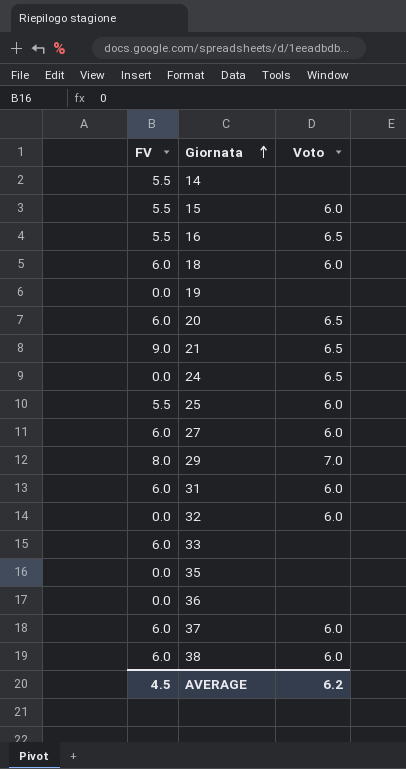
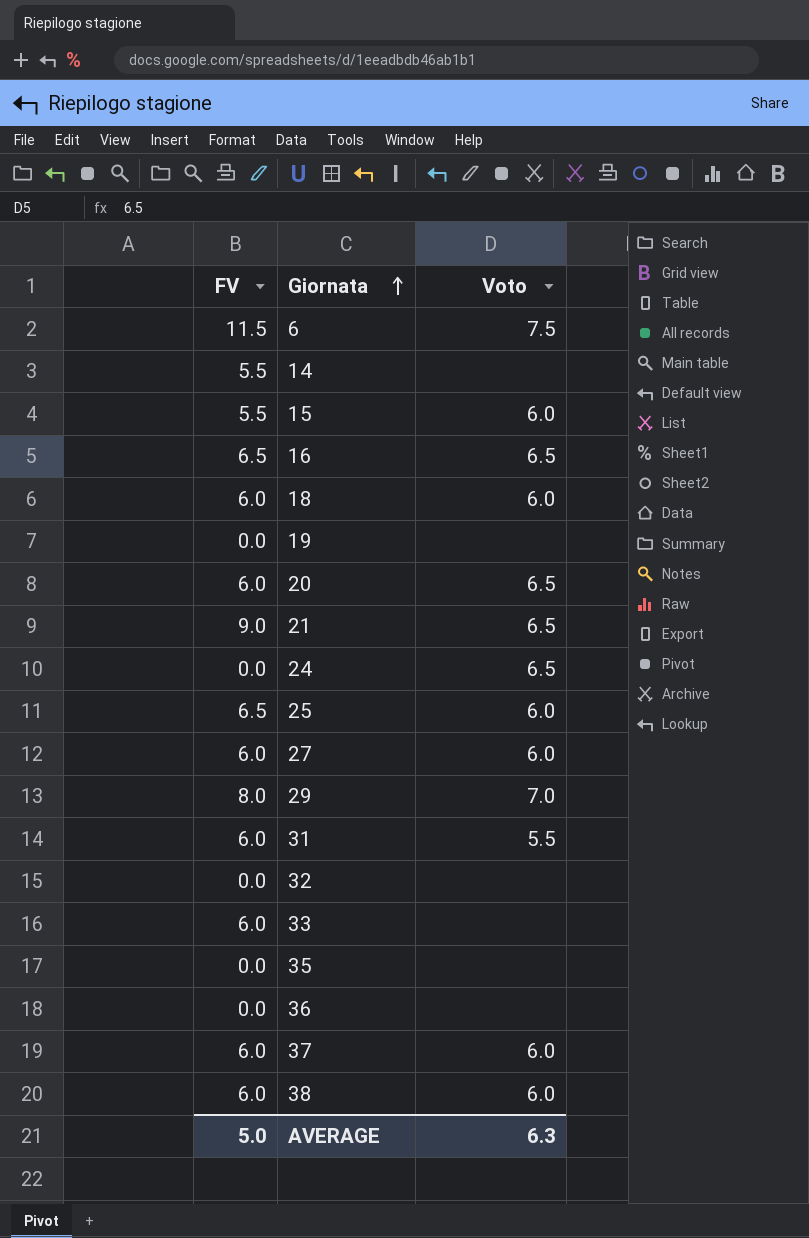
row 6: none -> 11.5 | 7.5
16 | FV: 5.5 -> 6.5
25 | FV: 5.5 -> 6.5
31 | Voto: 6.0 -> 5.5
32 | Voto: 6.0 -> none
AVERAGE | FV: 4.5 -> 5.0
AVERAGE | Voto: 6.2 -> 6.3

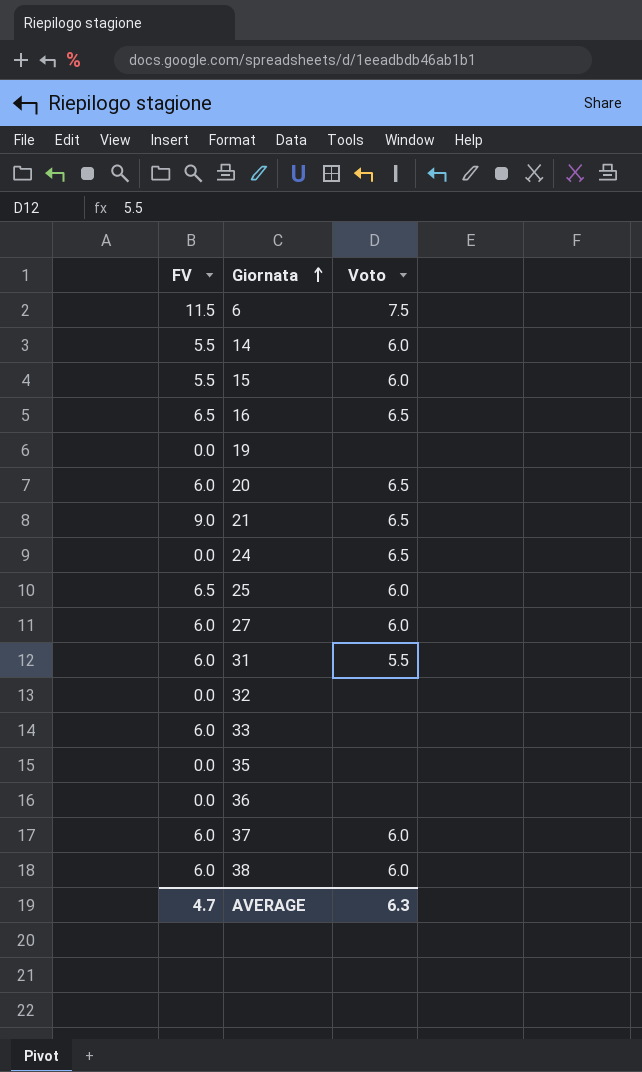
row 18: 6.0 | 6.0 -> none
row 29: 8.0 | 7.0 -> none
14 | Voto: none -> 6.0
AVERAGE | FV: 5.0 -> 4.7

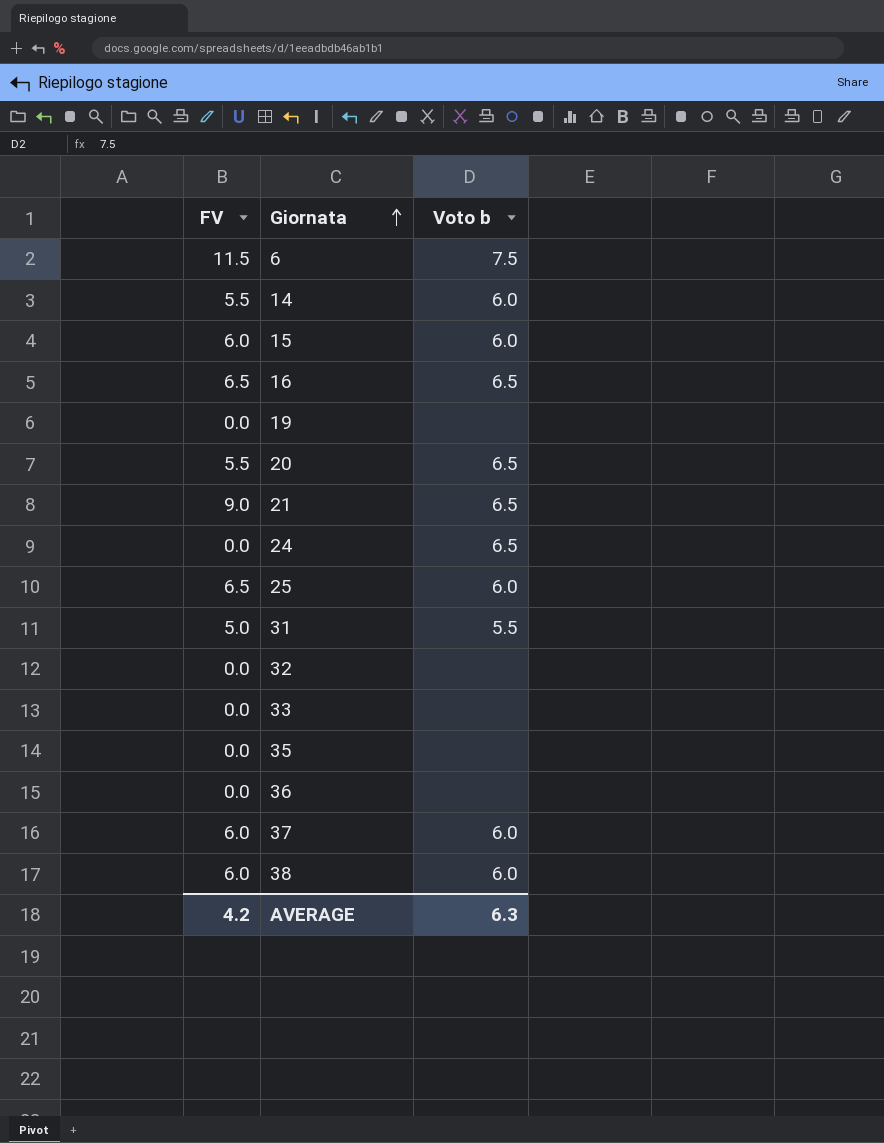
column name: Voto -> Voto b
row 27: 6.0 | 6.0 -> none
15 | FV: 5.5 -> 6.0
20 | FV: 6.0 -> 5.5
31 | FV: 6.0 -> 5.0
33 | FV: 6.0 -> 0.0
AVERAGE | FV: 4.7 -> 4.2

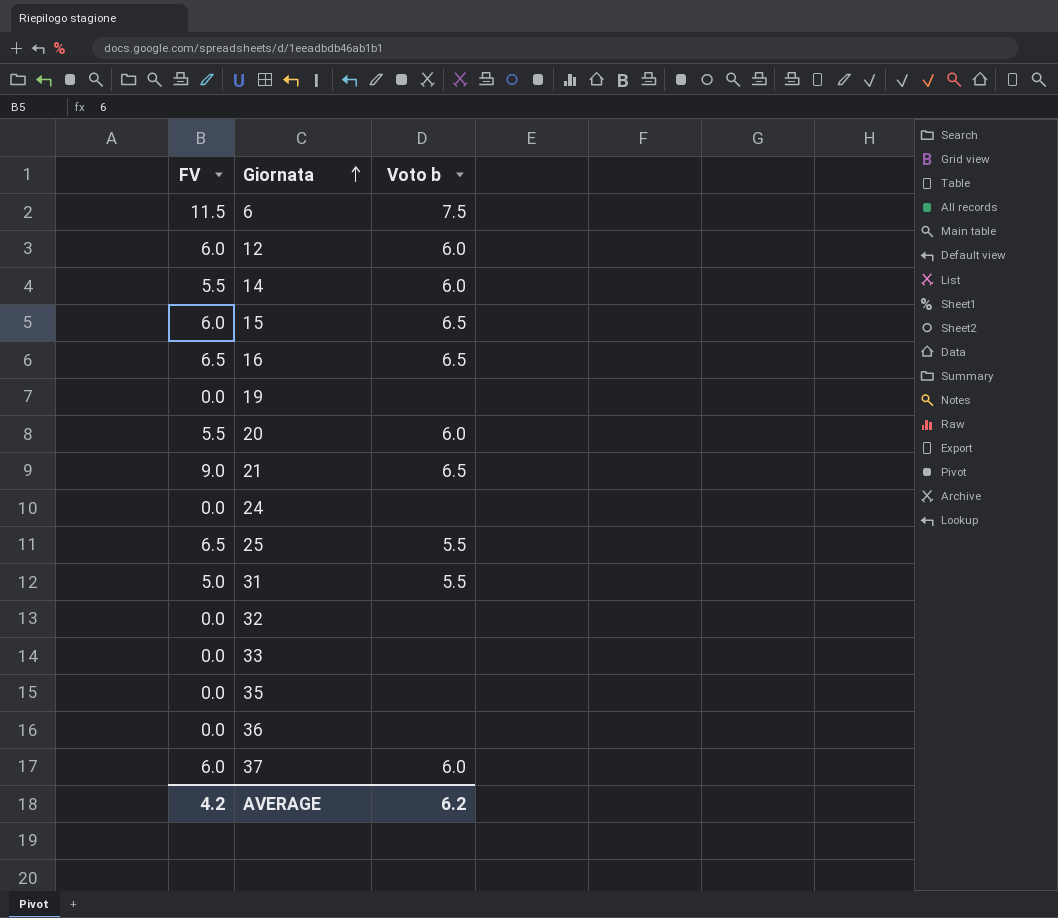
row 38: 6.0 | 6.0 -> none
row 12: none -> 6.0 | 6.0
15 | Voto b: 6.0 -> 6.5
20 | Voto b: 6.5 -> 6.0
24 | Voto b: 6.5 -> none
25 | Voto b: 6.0 -> 5.5
AVERAGE | Voto b: 6.3 -> 6.2

